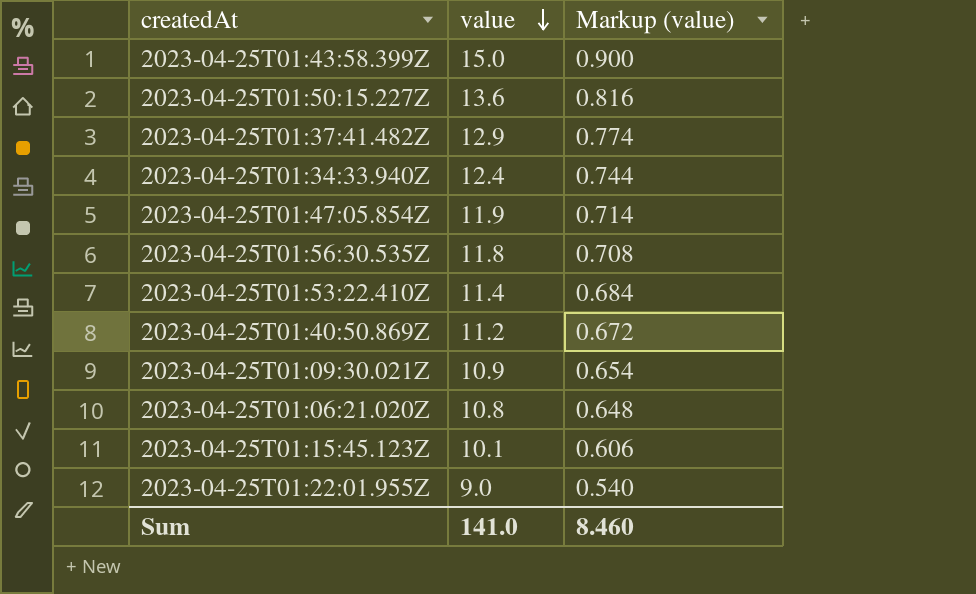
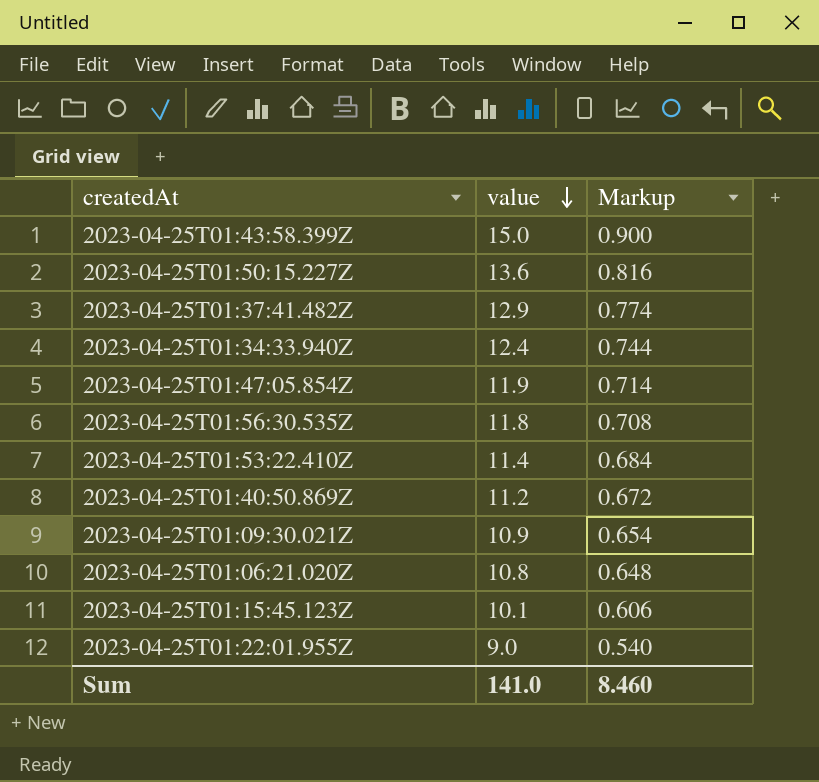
column name: Markup (value) -> Markup

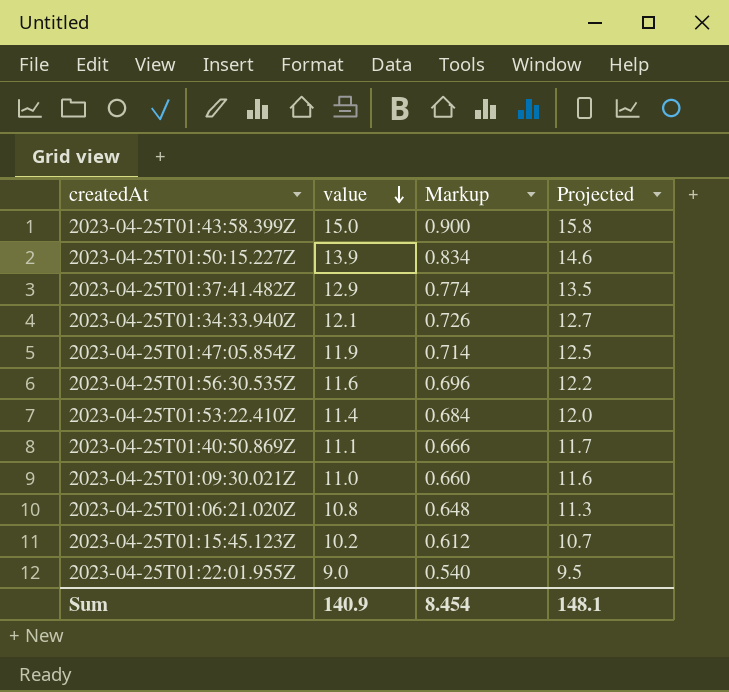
column Projected | formula: none -> [value] * 1.05
2023-04-25T01:50:15.227Z | value: 13.6 -> 13.9
2023-04-25T01:50:15.227Z | Markup: 0.816 -> 0.834
2023-04-25T01:34:33.940Z | value: 12.4 -> 12.1
2023-04-25T01:34:33.940Z | Markup: 0.744 -> 0.726
2023-04-25T01:56:30.535Z | value: 11.8 -> 11.6
2023-04-25T01:56:30.535Z | Markup: 0.708 -> 0.696
2023-04-25T01:40:50.869Z | value: 11.2 -> 11.1
2023-04-25T01:40:50.869Z | Markup: 0.672 -> 0.666
2023-04-25T01:09:30.021Z | value: 10.9 -> 11.0
2023-04-25T01:09:30.021Z | Markup: 0.654 -> 0.660
2023-04-25T01:15:45.123Z | value: 10.1 -> 10.2
2023-04-25T01:15:45.123Z | Markup: 0.606 -> 0.612
Sum | value: 141.0 -> 140.9
Sum | Markup: 8.460 -> 8.454

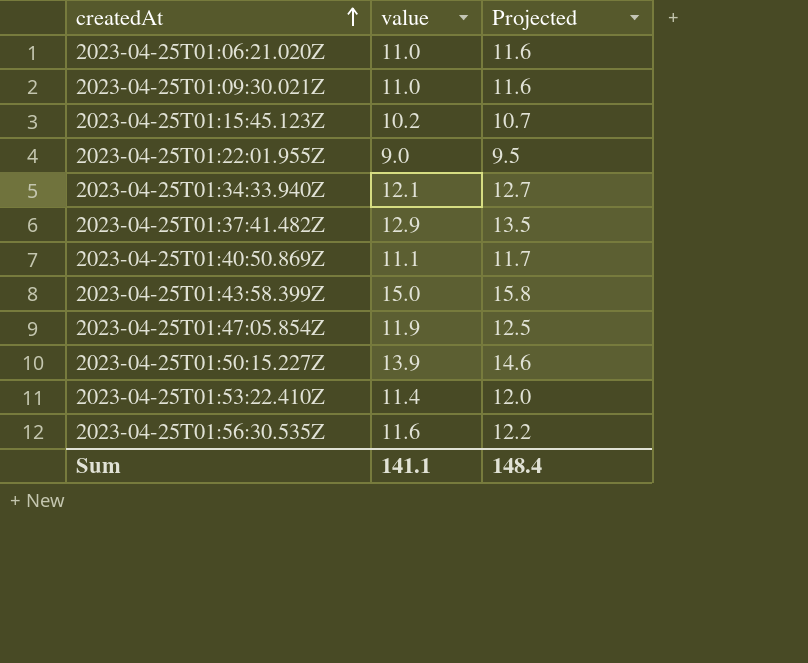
row order: value descending -> createdAt ascending
column Markup | formula: [value] * 0.06 -> none
2023-04-25T01:06:21.020Z | value: 10.8 -> 11.0
2023-04-25T01:06:21.020Z | Projected: 11.3 -> 11.6
Sum | value: 140.9 -> 141.1
Sum | Projected: 148.1 -> 148.4

